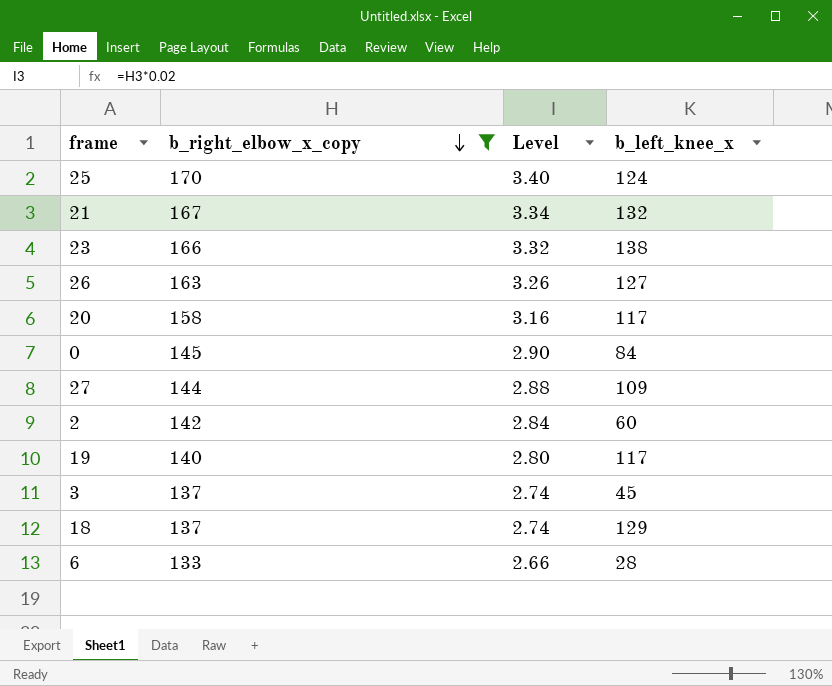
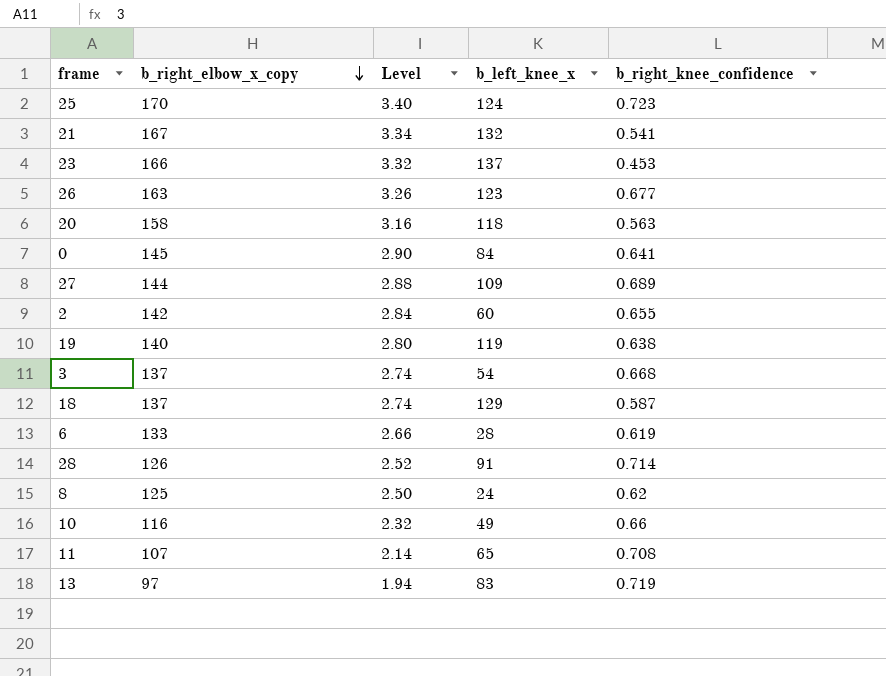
filter: b_right_elbow_x_copy >= 133 -> none
column b_right_knee_confidence | position: none -> 5
23 | b_left_knee_x: 138 -> 137
26 | b_left_knee_x: 127 -> 123
20 | b_left_knee_x: 117 -> 118
19 | b_left_knee_x: 117 -> 119
3 | b_left_knee_x: 45 -> 54

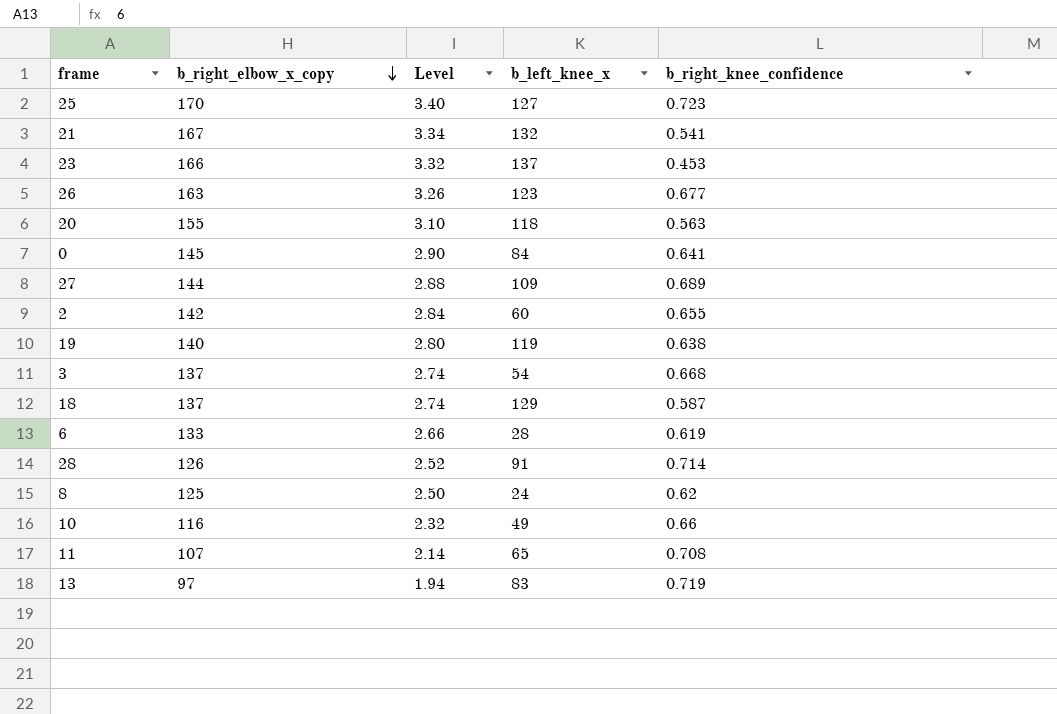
25 | b_left_knee_x: 124 -> 127
20 | b_right_elbow_x_copy: 158 -> 155
20 | Level: 3.16 -> 3.10

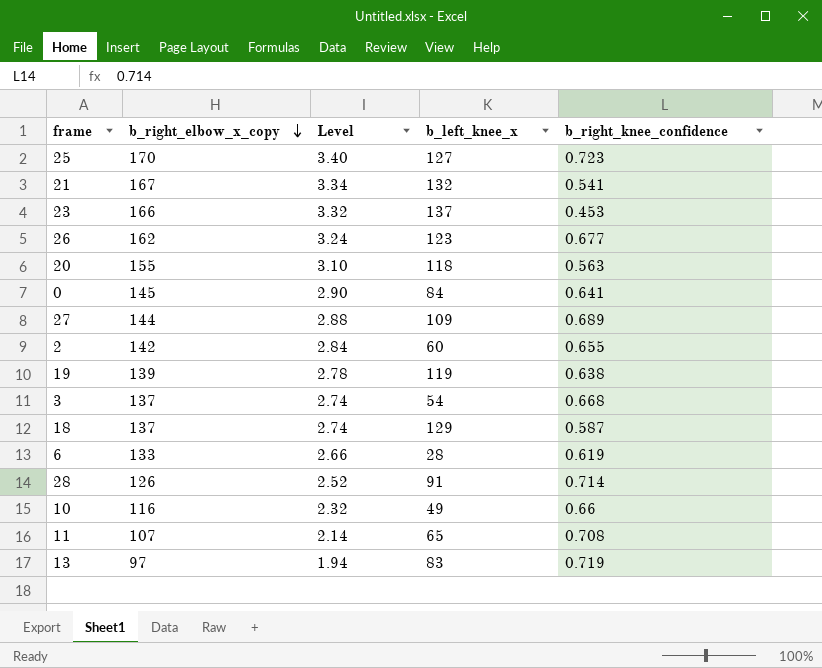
row 8: 125 | 2.50 | 24 | 0.62 -> none
26 | b_right_elbow_x_copy: 163 -> 162
26 | Level: 3.26 -> 3.24
19 | b_right_elbow_x_copy: 140 -> 139
19 | Level: 2.80 -> 2.78

